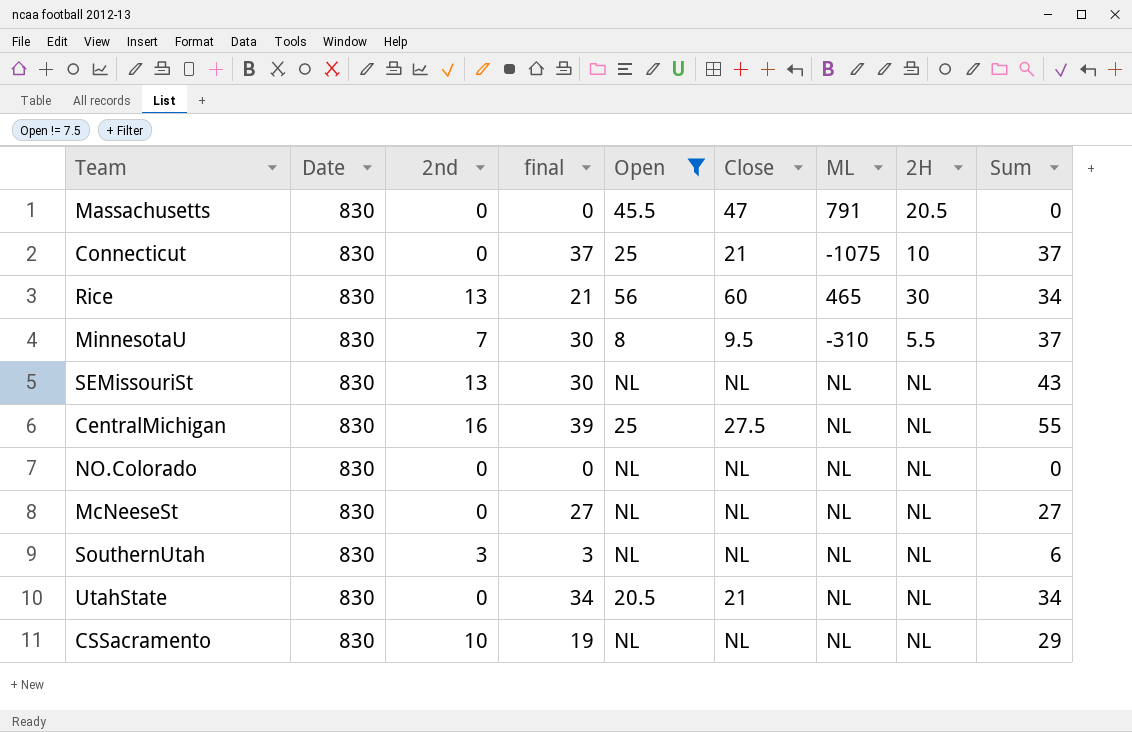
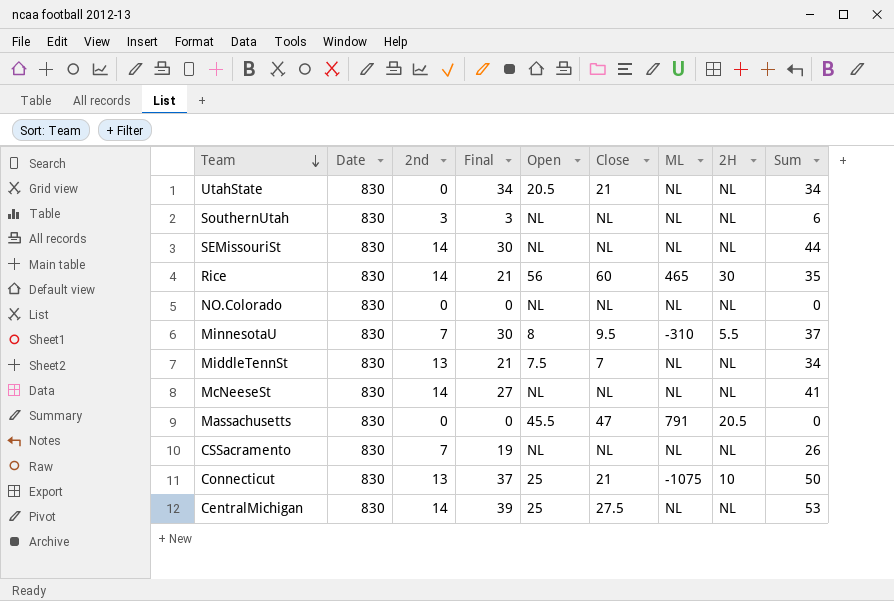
filter: Open != 7.5 -> none
row order: none -> Team descending
column name: final -> Final
SEMissouriSt | 2nd: 13 -> 14
SEMissouriSt | Sum: 43 -> 44
Rice | 2nd: 13 -> 14
Rice | Sum: 34 -> 35
McNeeseSt | 2nd: 0 -> 14
McNeeseSt | Sum: 27 -> 41
CSSacramento | 2nd: 10 -> 7
CSSacramento | Sum: 29 -> 26
Connecticut | 2nd: 0 -> 13
Connecticut | Sum: 37 -> 50
CentralMichigan | 2nd: 16 -> 14
CentralMichigan | Sum: 55 -> 53

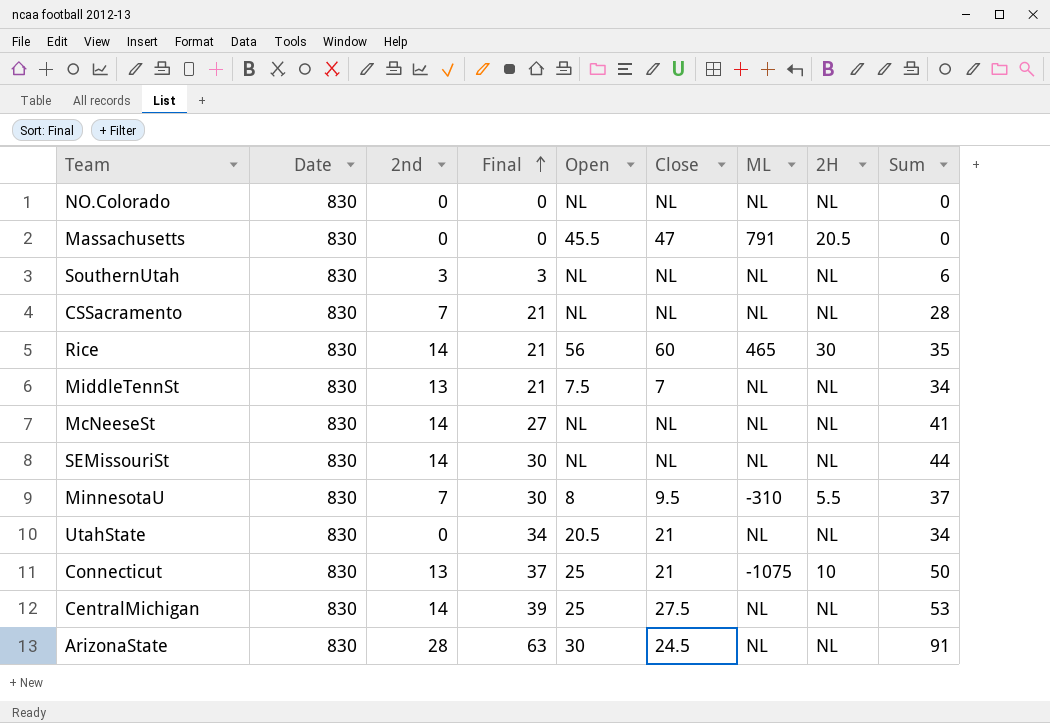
row order: Team descending -> Final ascending
CSSacramento | Final: 19 -> 21
CSSacramento | Sum: 26 -> 28
row ArizonaState: none -> 830 | 28 | 63 | 30 | 24.5 | NL | NL | 91

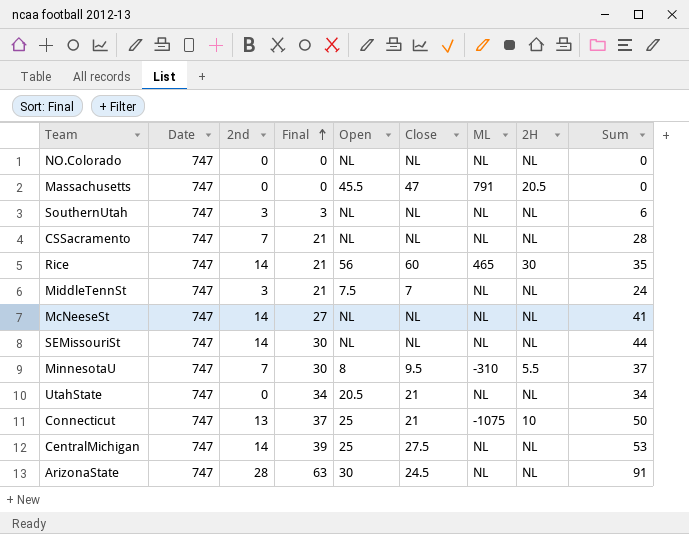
NO.Colorado | Date: 830 -> 747
Massachusetts | Date: 830 -> 747
SouthernUtah | Date: 830 -> 747
CSSacramento | Date: 830 -> 747
Rice | Date: 830 -> 747
MiddleTennSt | Date: 830 -> 747
MiddleTennSt | 2nd: 13 -> 3
MiddleTennSt | Sum: 34 -> 24
McNeeseSt | Date: 830 -> 747
SEMissouriSt | Date: 830 -> 747
MinnesotaU | Date: 830 -> 747
UtahState | Date: 830 -> 747
Connecticut | Date: 830 -> 747
CentralMichigan | Date: 830 -> 747
ArizonaState | Date: 830 -> 747

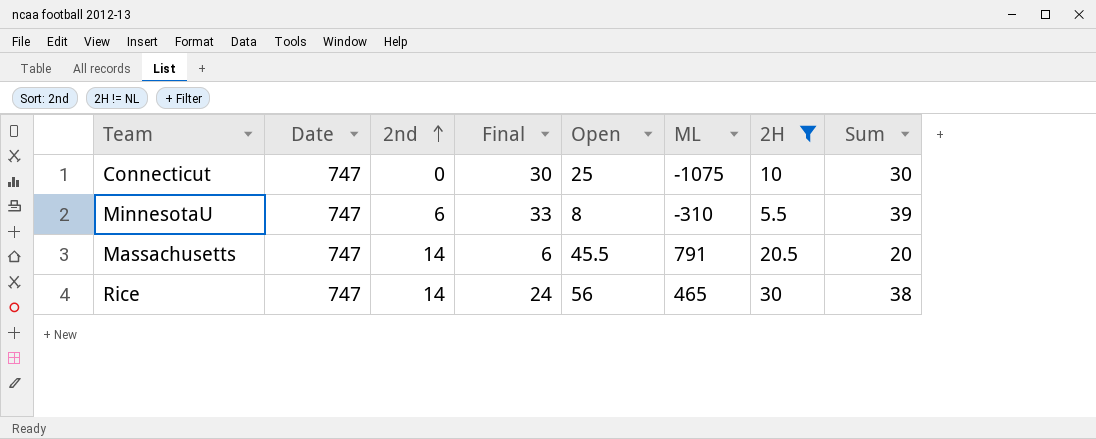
filter: none -> 2H != NL
row order: Final ascending -> 2nd ascending
column Close | position: 6 -> none
Connecticut | 2nd: 13 -> 0
Connecticut | Final: 37 -> 30
Connecticut | Sum: 50 -> 30
MinnesotaU | 2nd: 7 -> 6
MinnesotaU | Final: 30 -> 33
MinnesotaU | Sum: 37 -> 39
Massachusetts | 2nd: 0 -> 14
Massachusetts | Final: 0 -> 6
Massachusetts | Sum: 0 -> 20
Rice | Final: 21 -> 24
Rice | Sum: 35 -> 38

